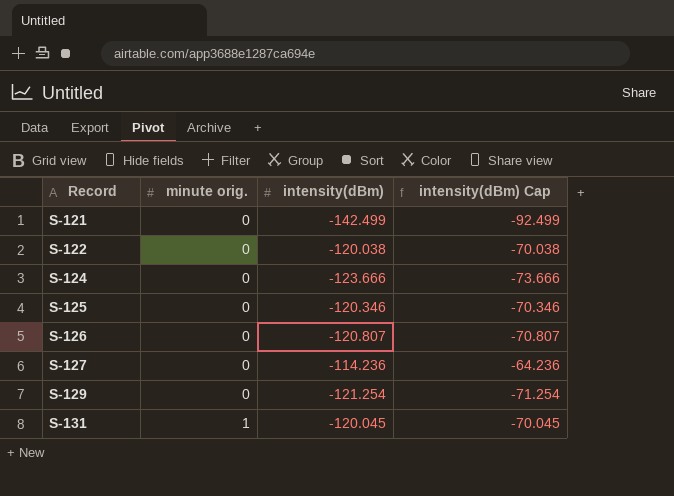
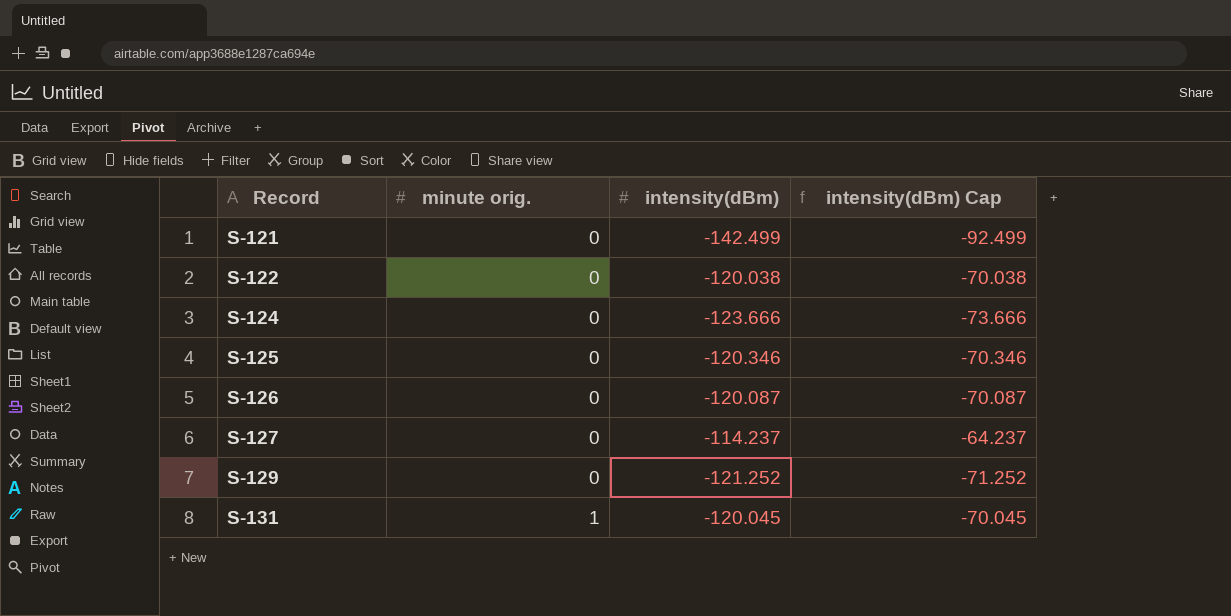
S-126 | intensity(dBm): -120.807 -> -120.087
S-126 | intensity(dBm) Cap: -70.807 -> -70.087
S-127 | intensity(dBm): -114.236 -> -114.237
S-127 | intensity(dBm) Cap: -64.236 -> -64.237
S-129 | intensity(dBm): -121.254 -> -121.252
S-129 | intensity(dBm) Cap: -71.254 -> -71.252

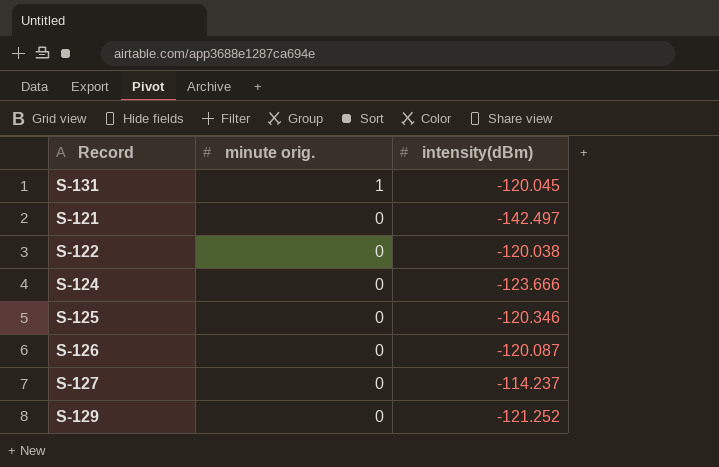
row order: Record ascending -> minute orig. descending
column intensity(dBm) Cap | formula: [intensity(dBm)] + 50 -> none
S-121 | intensity(dBm): -142.499 -> -142.497

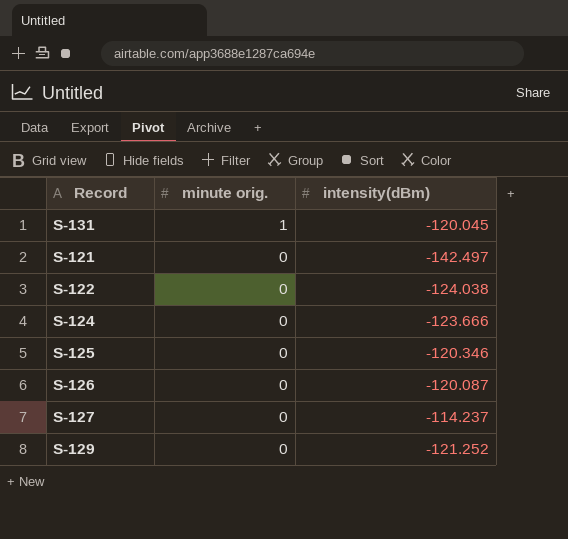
S-122 | intensity(dBm): -120.038 -> -124.038

